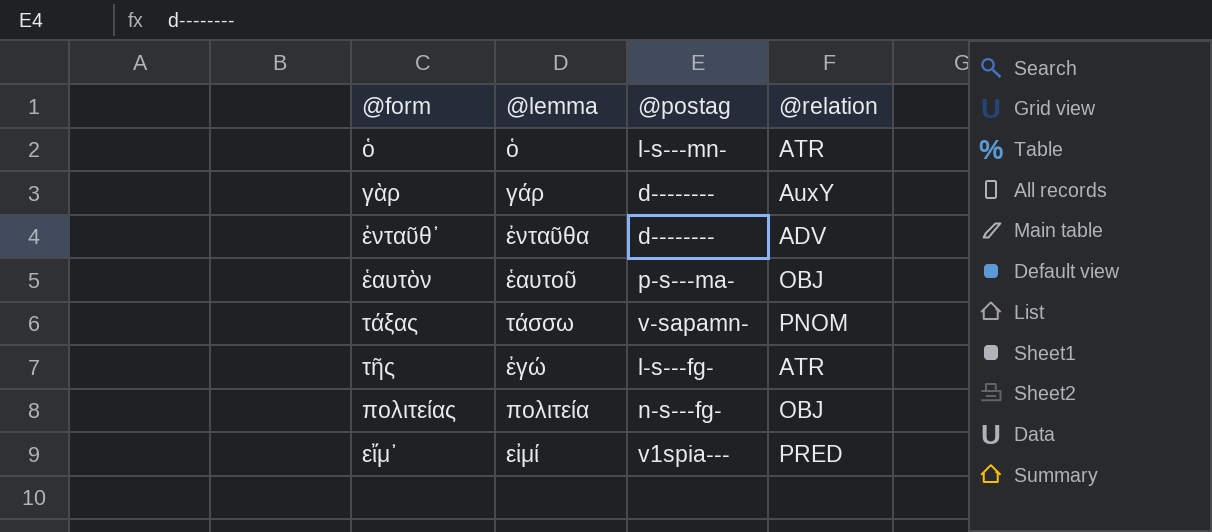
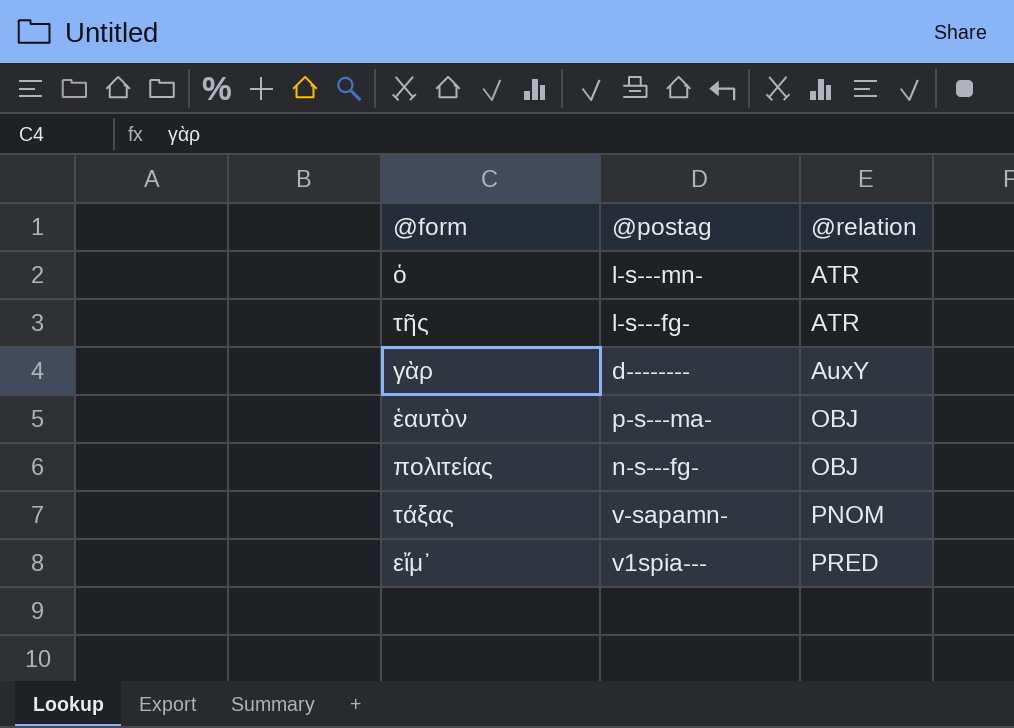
row order: none -> @relation ascending
column @lemma | position: 2 -> none
row ἐνταῦθ᾽: ἐνταῦθα | d-------- | ADV -> none

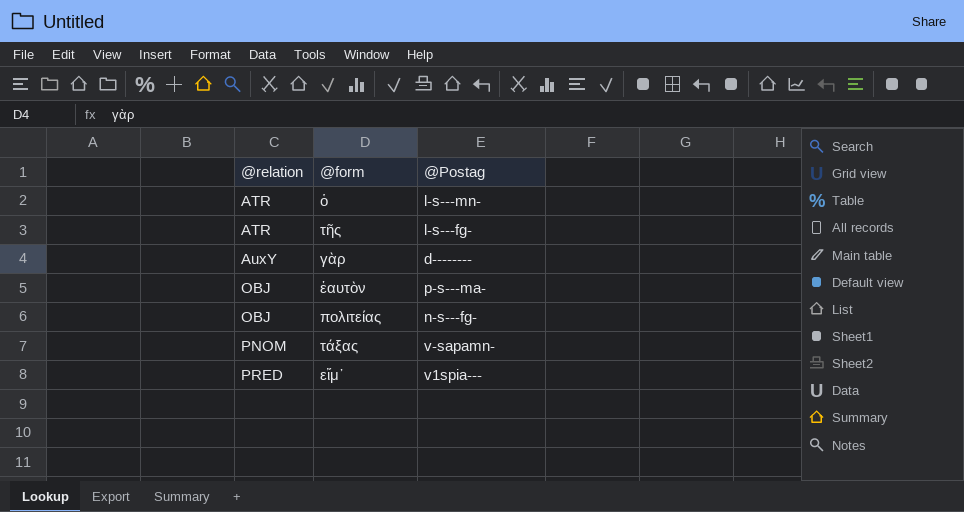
column @relation | position: 3 -> 1
column name: @postag -> @Postag

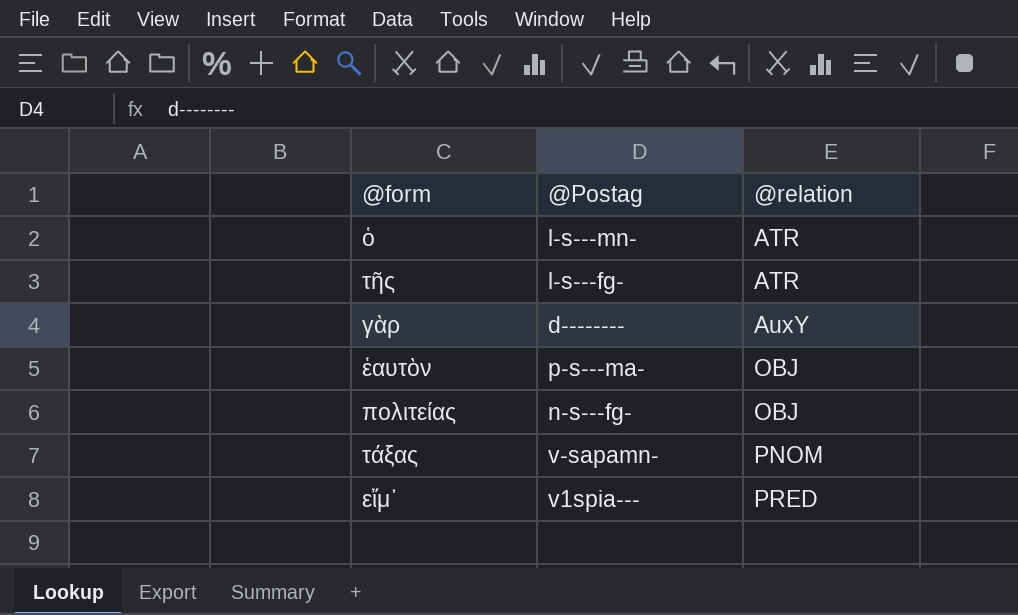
column @relation | position: 1 -> 3

